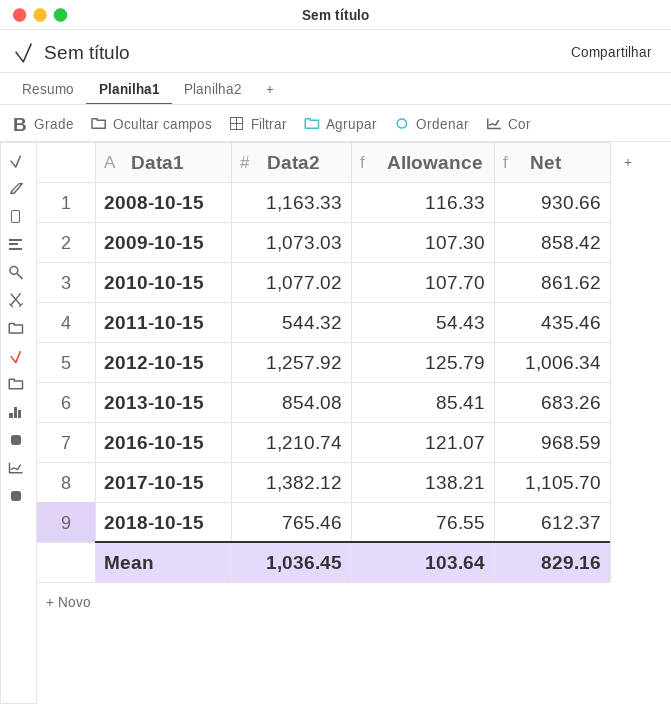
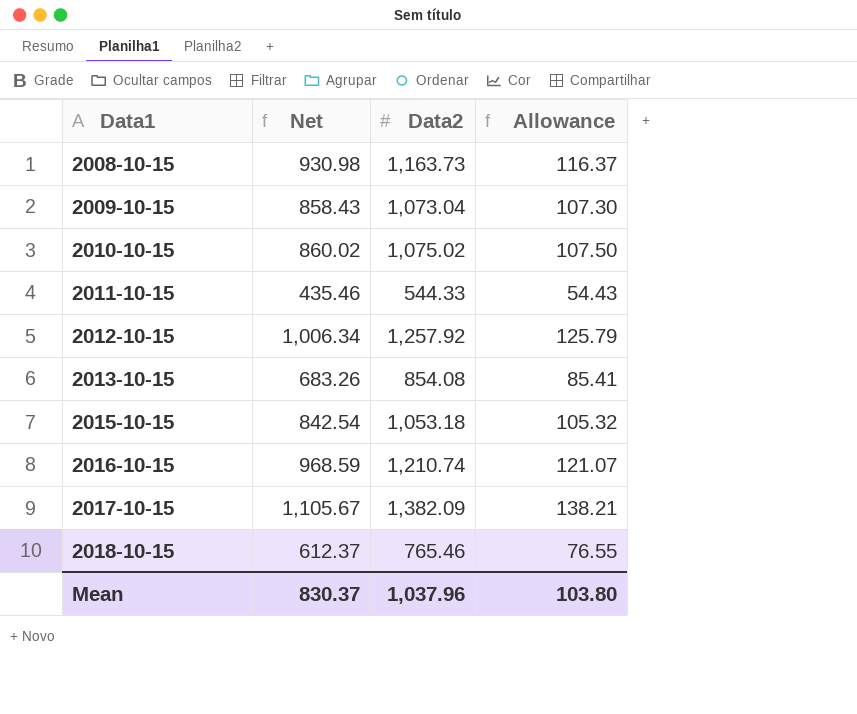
column Net | position: 4 -> 2
2008-10-15 | Net: 930.66 -> 930.98
2008-10-15 | Data2: 1,163.33 -> 1,163.73
2008-10-15 | Allowance: 116.33 -> 116.37
2009-10-15 | Net: 858.42 -> 858.43
2009-10-15 | Data2: 1,073.03 -> 1,073.04
2010-10-15 | Net: 861.62 -> 860.02
2010-10-15 | Data2: 1,077.02 -> 1,075.02
2010-10-15 | Allowance: 107.70 -> 107.50
2011-10-15 | Data2: 544.32 -> 544.33
row 2015-10-15: none -> 842.54 | 1,053.18 | 105.32
2017-10-15 | Net: 1,105.70 -> 1,105.67
2017-10-15 | Data2: 1,382.12 -> 1,382.09
Mean | Net: 829.16 -> 830.37
Mean | Data2: 1,036.45 -> 1,037.96
Mean | Allowance: 103.64 -> 103.80

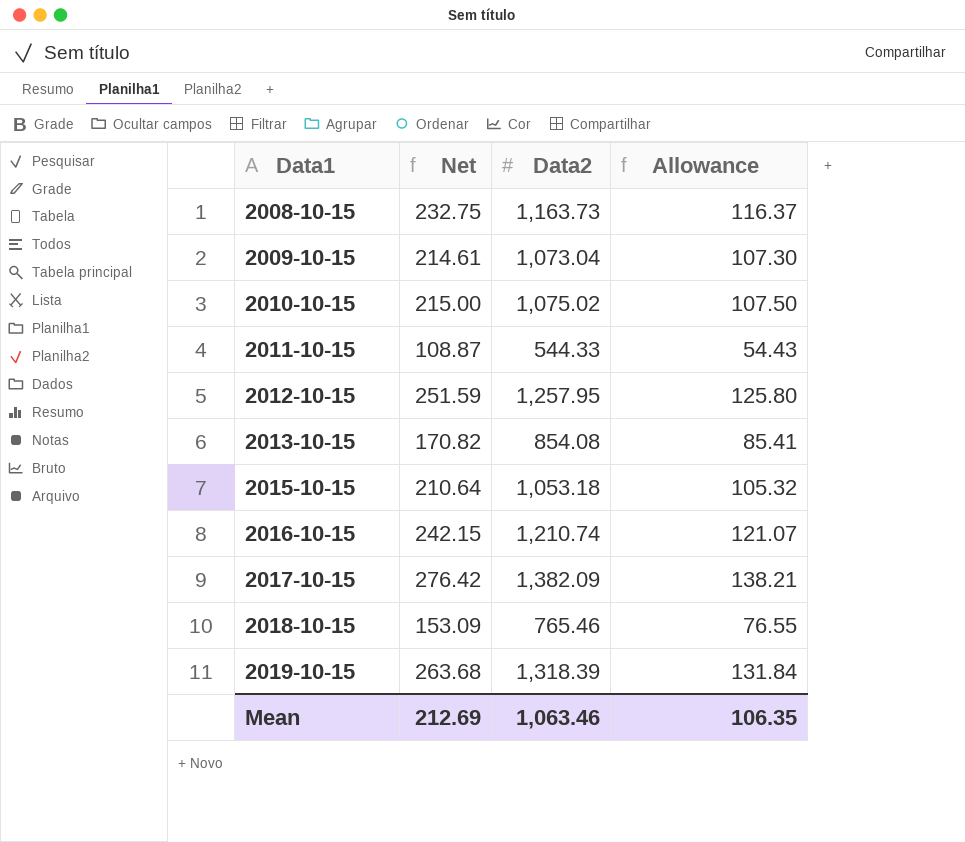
column Net | formula: [Data2] * 0.8 -> [Data2] * 0.2
2012-10-15 | Data2: 1,257.92 -> 1,257.95
2012-10-15 | Allowance: 125.79 -> 125.80
row 2019-10-15: none -> 263.68 | 1,318.39 | 131.84
Mean | Net: 830.37 -> 212.69
Mean | Data2: 1,037.96 -> 1,063.46
Mean | Allowance: 103.80 -> 106.35

